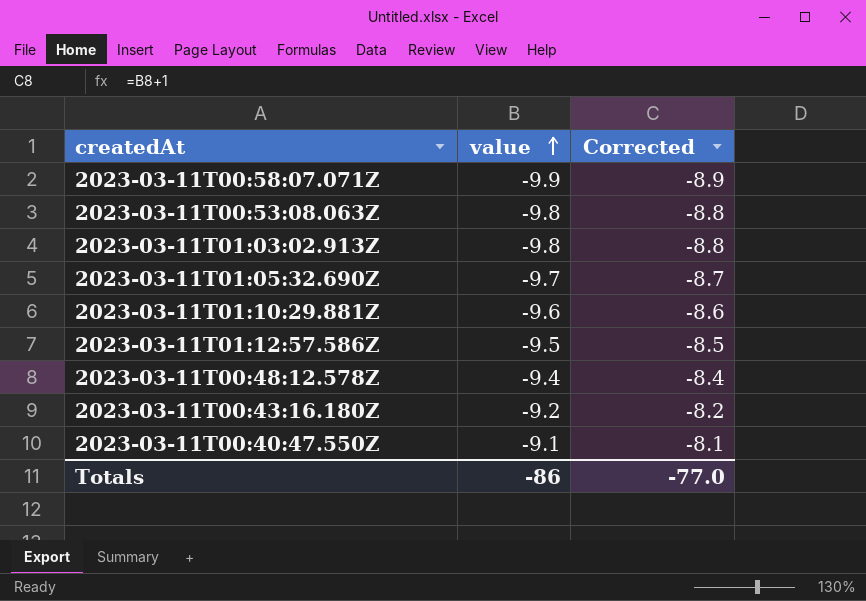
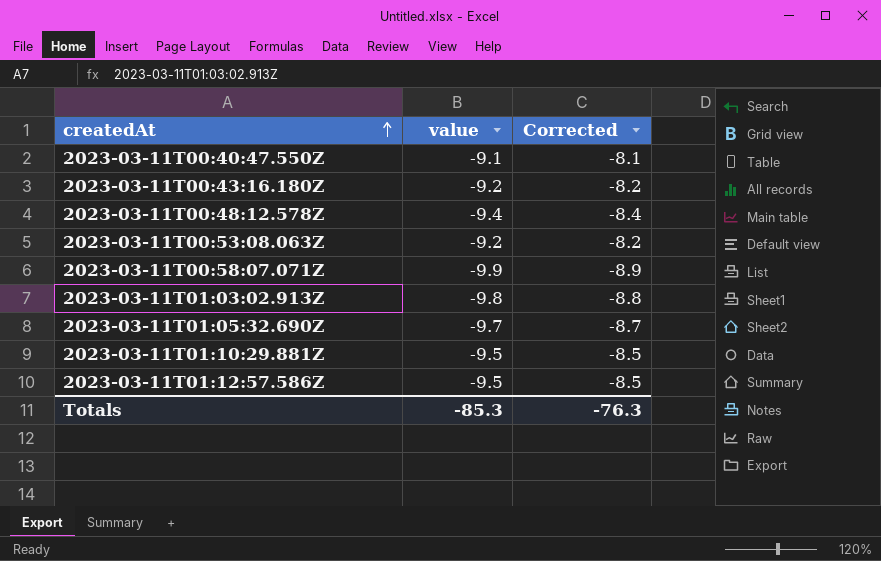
row order: value ascending -> createdAt ascending
2023-03-11T00:53:08.063Z | value: -9.8 -> -9.2
2023-03-11T00:53:08.063Z | Corrected: -8.8 -> -8.2
2023-03-11T01:10:29.881Z | value: -9.6 -> -9.5
2023-03-11T01:10:29.881Z | Corrected: -8.6 -> -8.5
Totals | value: -86 -> -85.3
Totals | Corrected: -77.0 -> -76.3

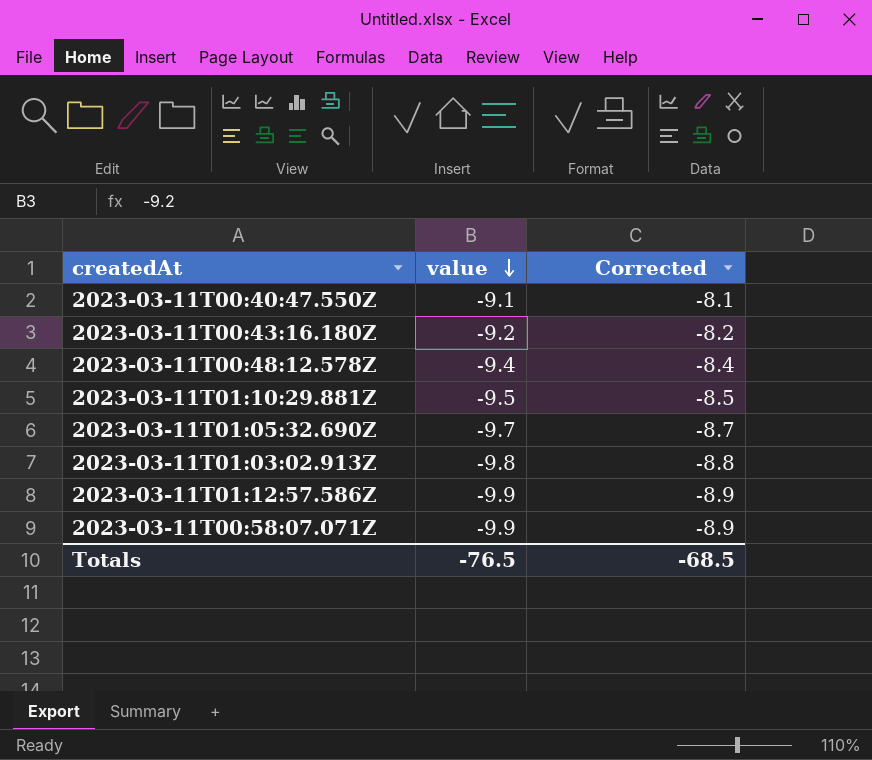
row order: createdAt ascending -> value descending
row 2023-03-11T00:53:08.063Z: -9.2 | -8.2 -> none
2023-03-11T01:12:57.586Z | value: -9.5 -> -9.9
2023-03-11T01:12:57.586Z | Corrected: -8.5 -> -8.9
Totals | value: -85.3 -> -76.5
Totals | Corrected: -76.3 -> -68.5

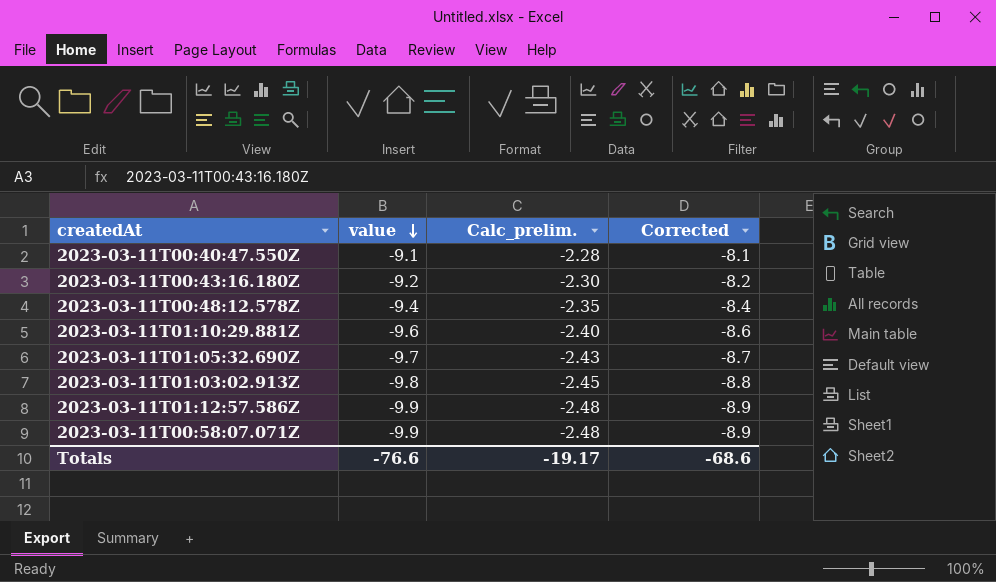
column Calc_prelim. | formula: none -> [value] * 0.25
2023-03-11T01:10:29.881Z | value: -9.5 -> -9.6
2023-03-11T01:10:29.881Z | Corrected: -8.5 -> -8.6
Totals | value: -76.5 -> -76.6
Totals | Corrected: -68.5 -> -68.6

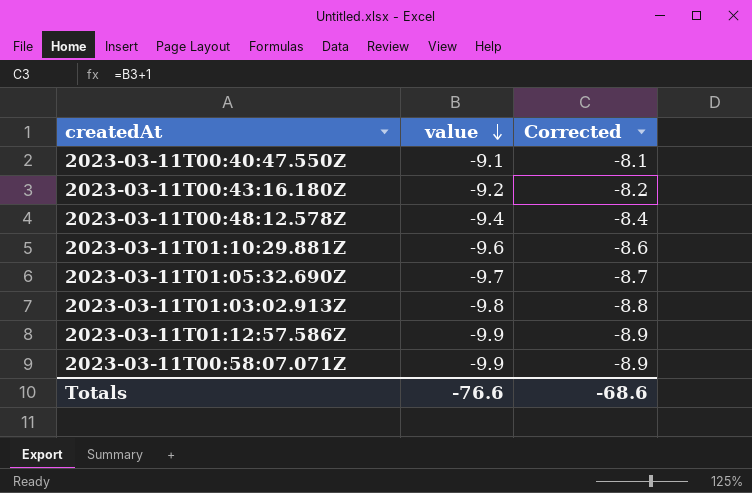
column Calc_prelim. | formula: [value] * 0.25 -> none

